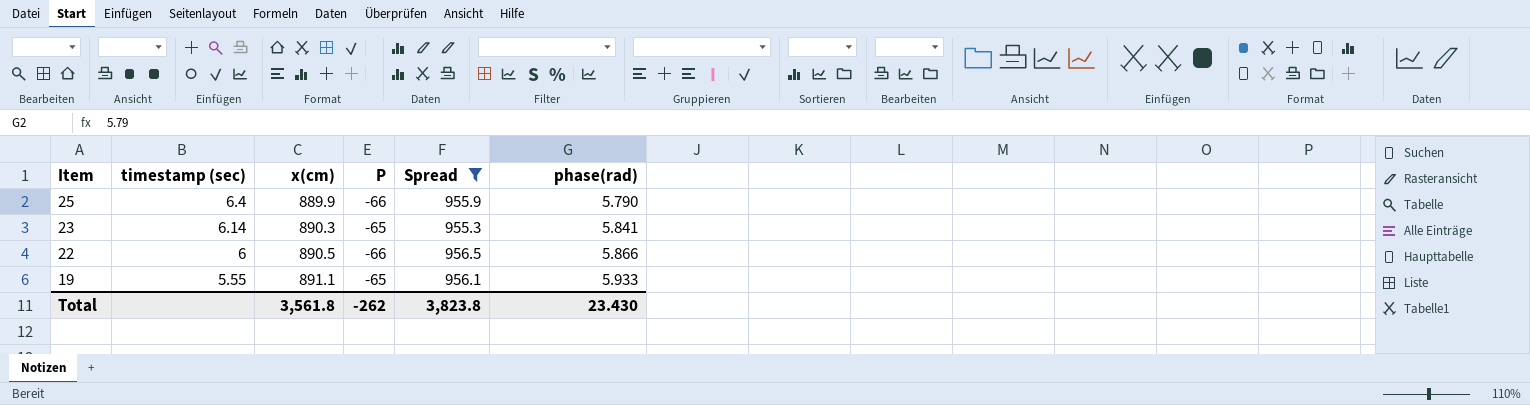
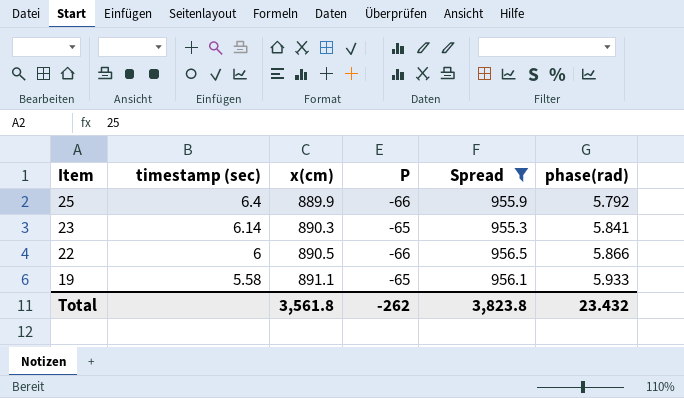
25 | phase(rad): 5.790 -> 5.792
19 | timestamp (sec): 5.55 -> 5.58
Total | phase(rad): 23.430 -> 23.432

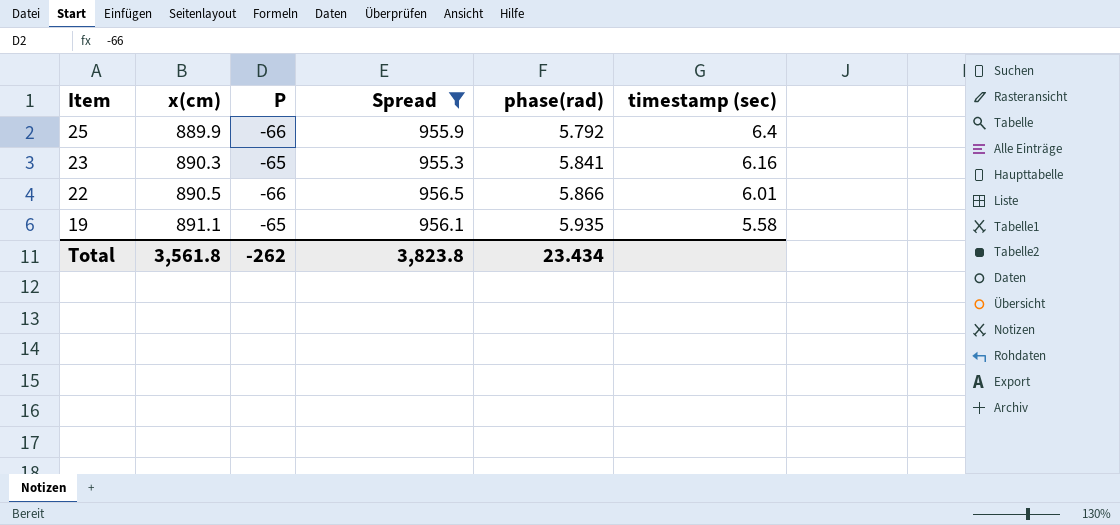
column timestamp (sec) | position: 2 -> 6
23 | timestamp (sec): 6.14 -> 6.16
22 | timestamp (sec): 6 -> 6.01
19 | phase(rad): 5.933 -> 5.935
Total | phase(rad): 23.432 -> 23.434

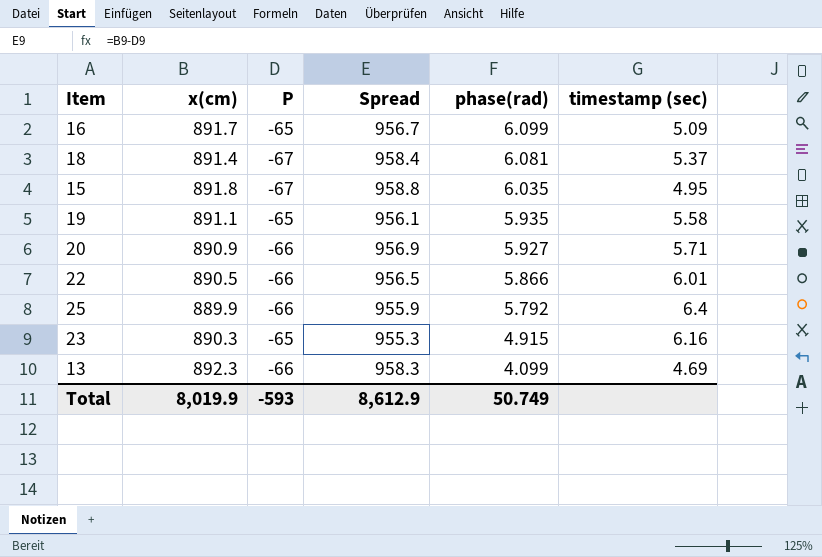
filter: Spread <= 956.5 -> none
row order: Item descending -> phase(rad) descending
23 | phase(rad): 5.841 -> 4.915
Total | x(cm): 3,561.8 -> 8,019.9
Total | P: -262 -> -593
Total | Spread: 3,823.8 -> 8,612.9
Total | phase(rad): 23.434 -> 50.749

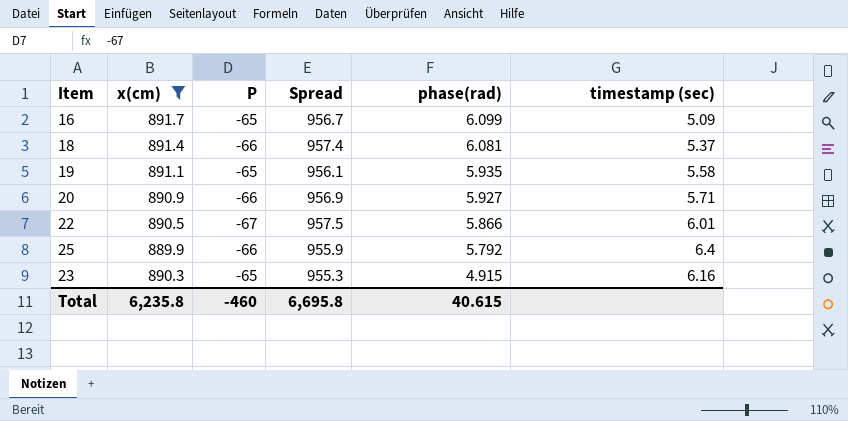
filter: none -> x(cm) <= 891.7
18 | P: -67 -> -66
18 | Spread: 958.4 -> 957.4
22 | P: -66 -> -67
22 | Spread: 956.5 -> 957.5
Total | x(cm): 8,019.9 -> 6,235.8
Total | P: -593 -> -460
Total | Spread: 8,612.9 -> 6,695.8
Total | phase(rad): 50.749 -> 40.615

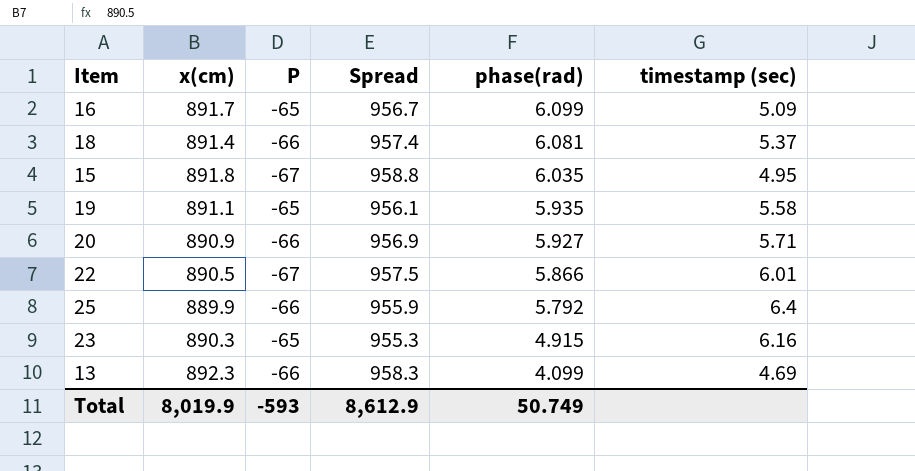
filter: x(cm) <= 891.7 -> none
Total | x(cm): 6,235.8 -> 8,019.9
Total | P: -460 -> -593
Total | Spread: 6,695.8 -> 8,612.9
Total | phase(rad): 40.615 -> 50.749

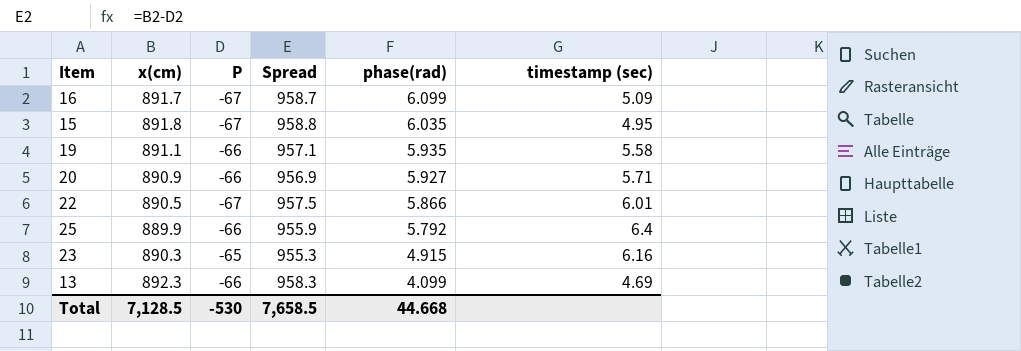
row 18: 891.4 | -66 | 957.4 | 6.081 | 5.37 -> none
16 | P: -65 -> -67
16 | Spread: 956.7 -> 958.7
19 | P: -65 -> -66
19 | Spread: 956.1 -> 957.1
Total | x(cm): 8,019.9 -> 7,128.5
Total | P: -593 -> -530
Total | Spread: 8,612.9 -> 7,658.5
Total | phase(rad): 50.749 -> 44.668

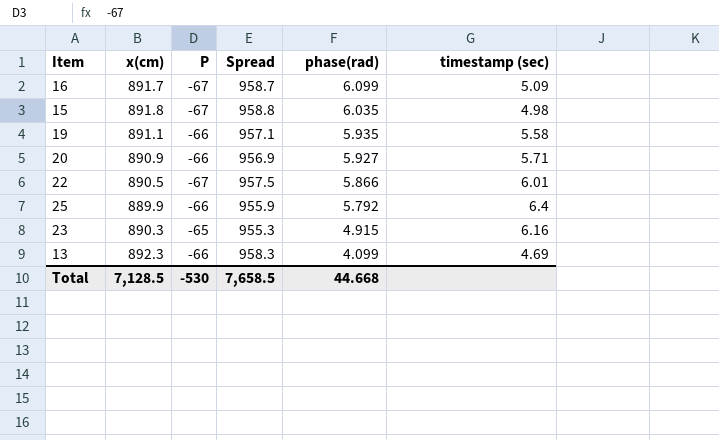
15 | timestamp (sec): 4.95 -> 4.98

